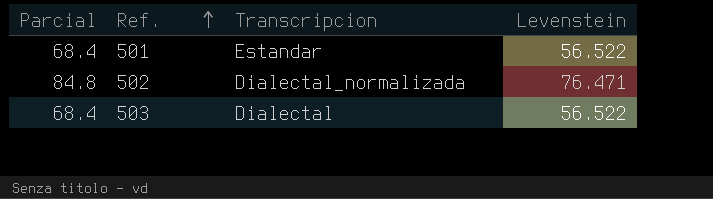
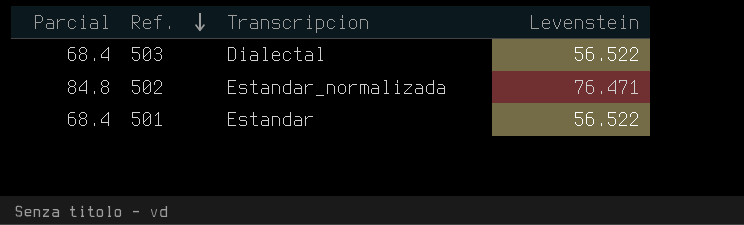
row order: Ref. ascending -> Ref. descending
502 | Transcripcion: Dialectal_normalizada -> Estandar_normalizada

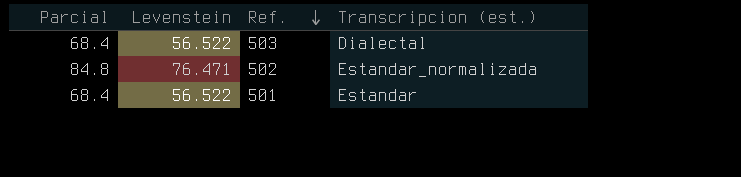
column Levenstein | position: 4 -> 2
column name: Transcripcion -> Transcripcion (est.)

